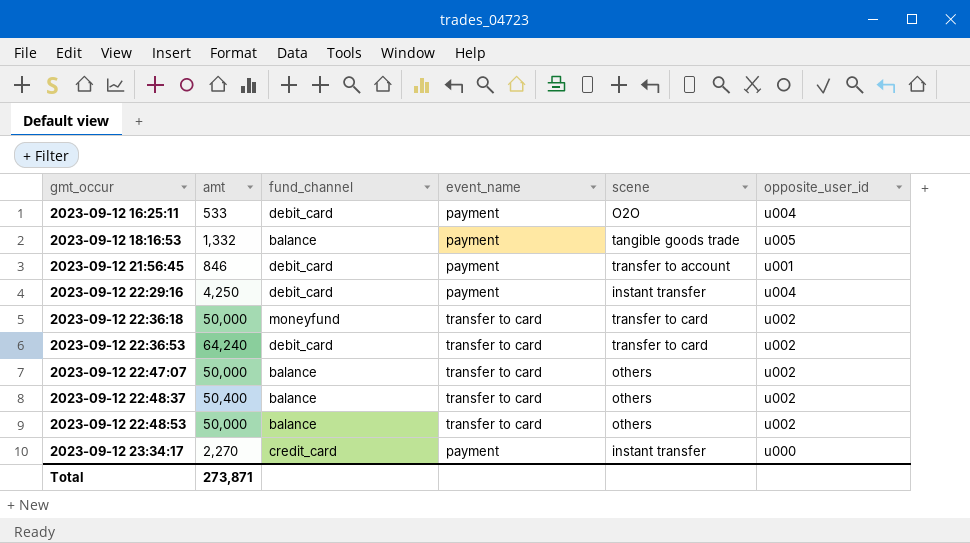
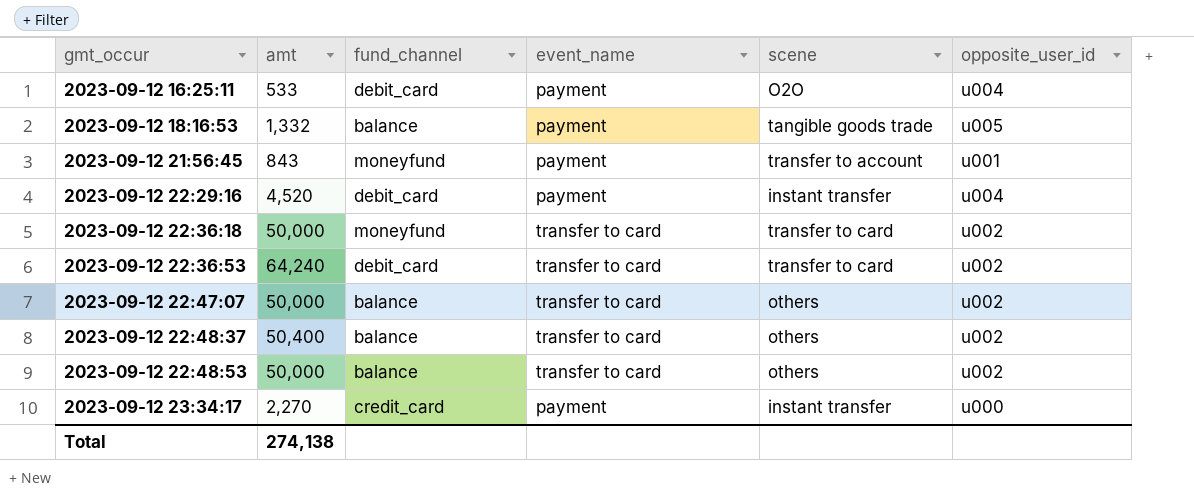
2023-09-12 21:56:45 | amt: 846 -> 843
2023-09-12 21:56:45 | fund_channel: debit_card -> moneyfund
2023-09-12 22:29:16 | amt: 4,250 -> 4,520
Total | amt: 273,871 -> 274,138

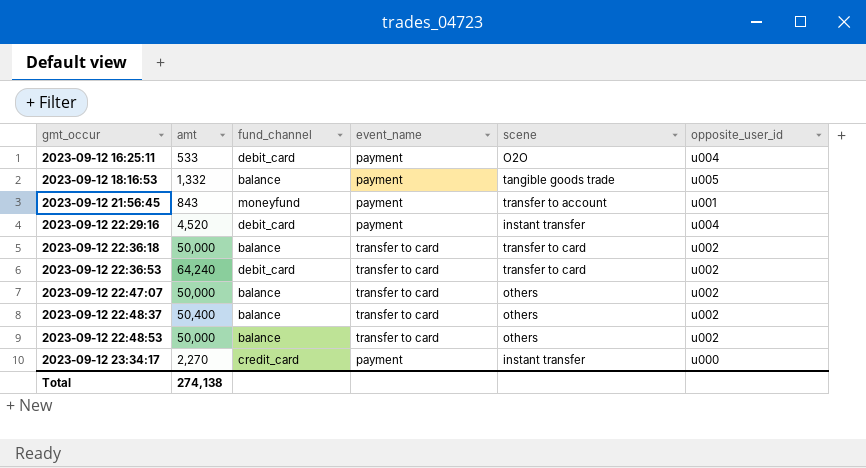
2023-09-12 22:36:18 | fund_channel: moneyfund -> balance

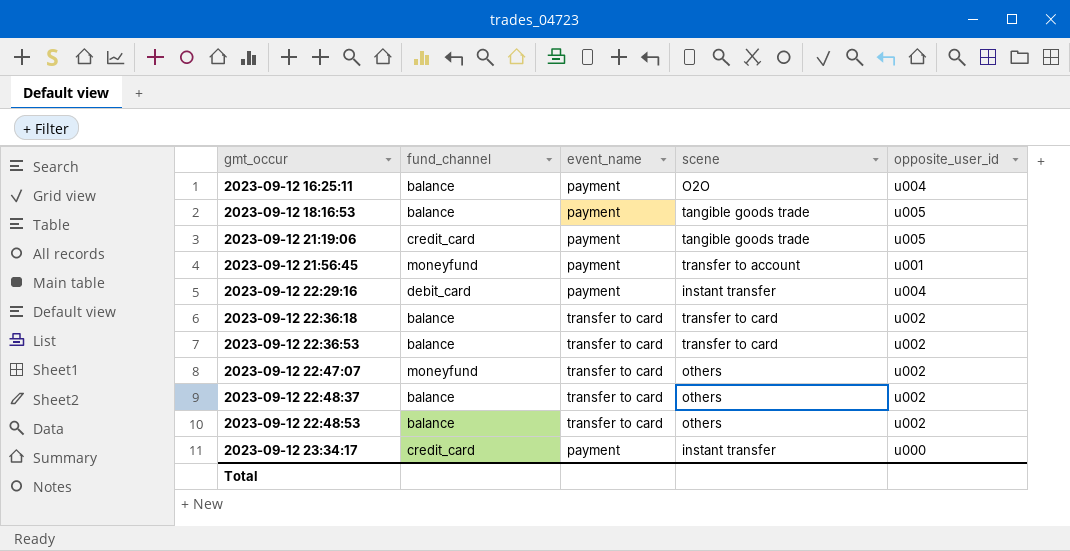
column amt | position: 2 -> none
2023-09-12 16:25:11 | fund_channel: debit_card -> balance
row 2023-09-12 21:19:06: none -> credit_card | payment | tangible goods trade | u005
2023-09-12 22:36:53 | fund_channel: debit_card -> balance
2023-09-12 22:47:07 | fund_channel: balance -> moneyfund

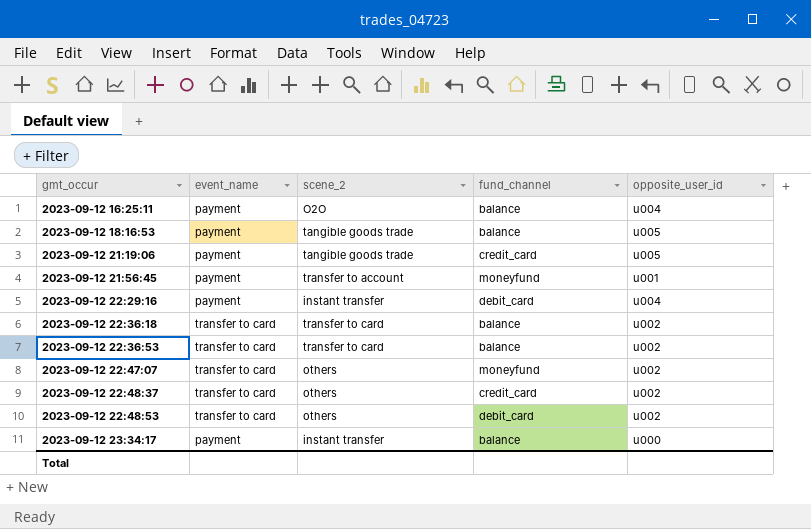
column name: scene -> scene_2
column fund_channel | position: 2 -> 4
2023-09-12 22:48:37 | fund_channel: balance -> credit_card
2023-09-12 22:48:53 | fund_channel: balance -> debit_card
2023-09-12 23:34:17 | fund_channel: credit_card -> balance

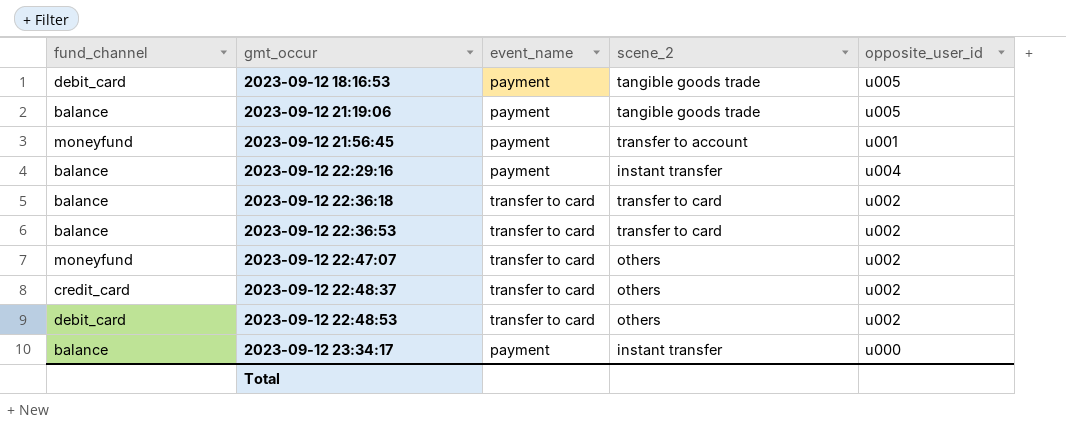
column fund_channel | position: 4 -> 1
row 2023-09-12 16:25:11: payment | O2O | balance | u004 -> none
2023-09-12 18:16:53 | fund_channel: balance -> debit_card
2023-09-12 21:19:06 | fund_channel: credit_card -> balance
2023-09-12 22:29:16 | fund_channel: debit_card -> balance

